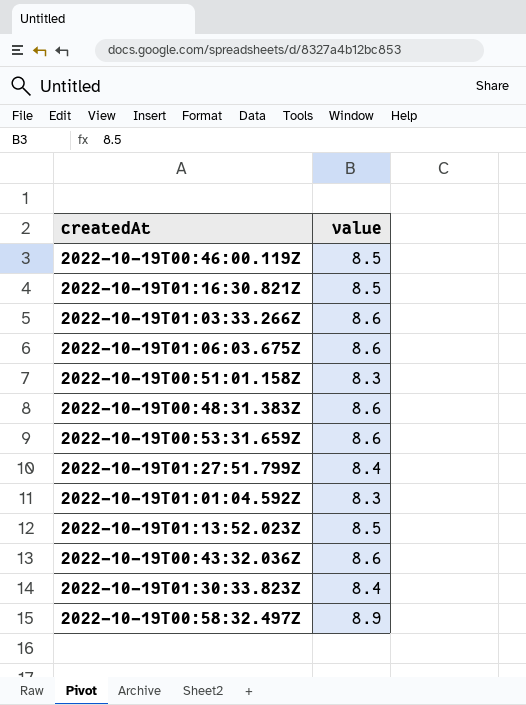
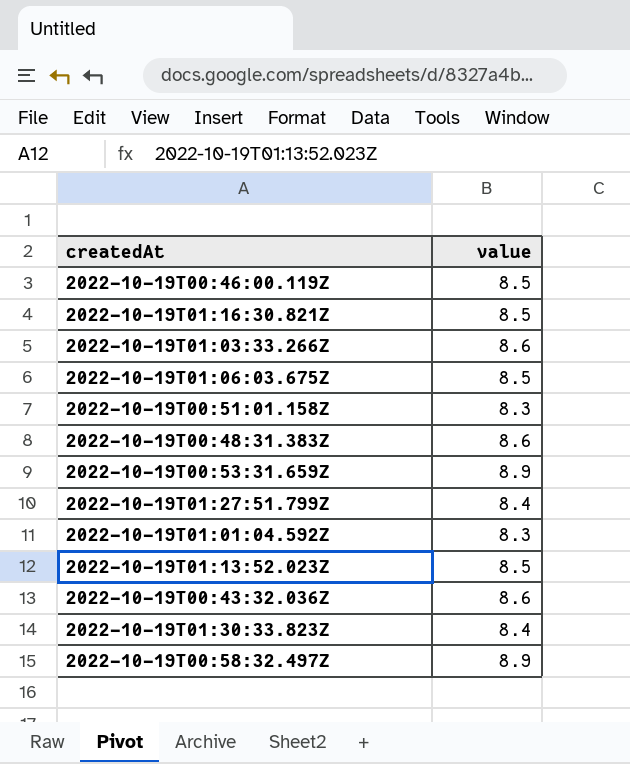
2022-10-19T01:06:03.675Z | value: 8.6 -> 8.5
2022-10-19T00:53:31.659Z | value: 8.6 -> 8.9

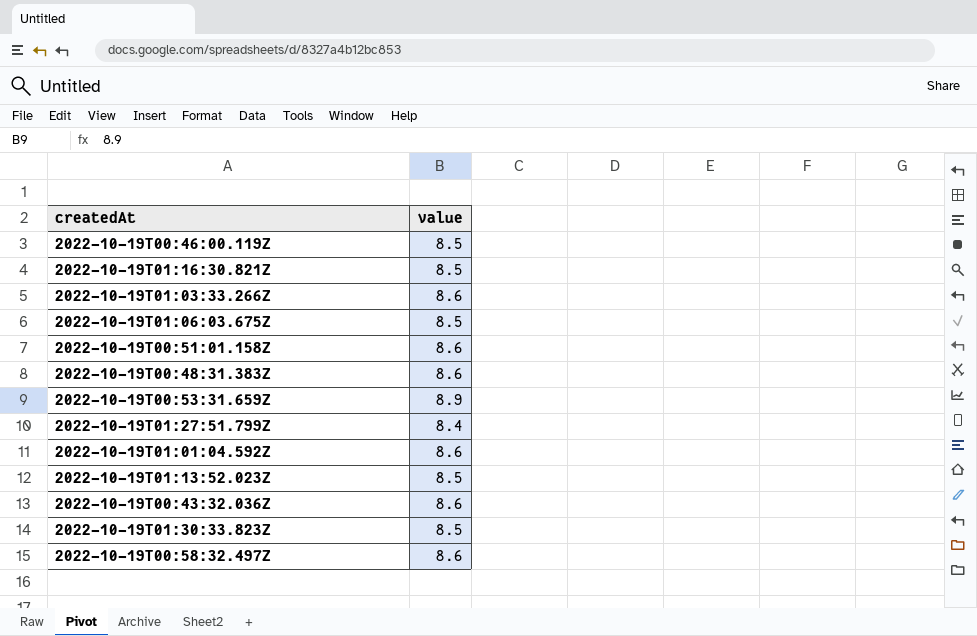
2022-10-19T00:51:01.158Z | value: 8.3 -> 8.6
2022-10-19T01:01:04.592Z | value: 8.3 -> 8.6
2022-10-19T01:30:33.823Z | value: 8.4 -> 8.5
2022-10-19T00:58:32.497Z | value: 8.9 -> 8.6

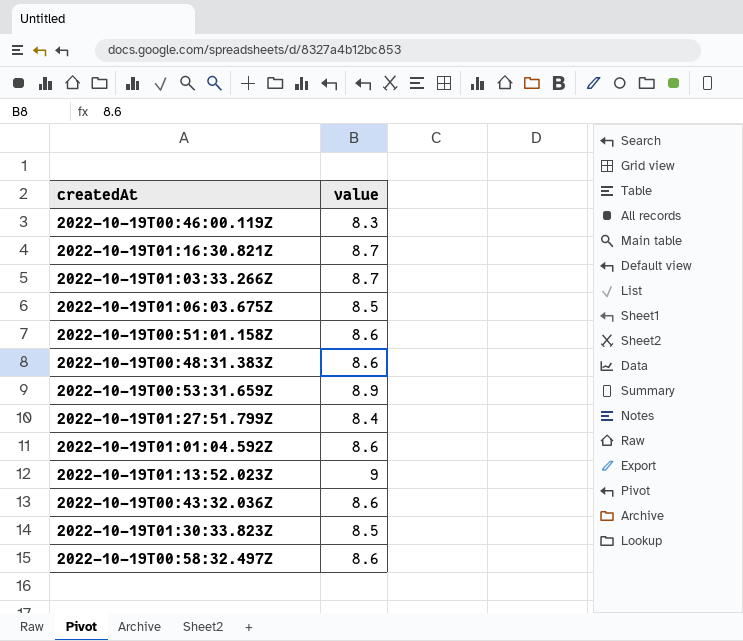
2022-10-19T00:46:00.119Z | value: 8.5 -> 8.3
2022-10-19T01:16:30.821Z | value: 8.5 -> 8.7
2022-10-19T01:03:33.266Z | value: 8.6 -> 8.7
2022-10-19T01:13:52.023Z | value: 8.5 -> 9

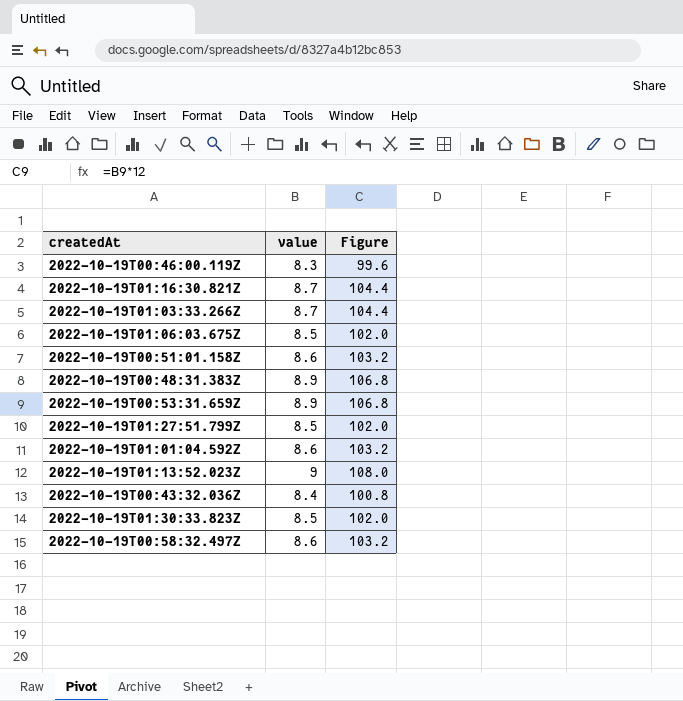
column Figure | formula: none -> [value] * 12
2022-10-19T00:48:31.383Z | value: 8.6 -> 8.9
2022-10-19T01:27:51.799Z | value: 8.4 -> 8.5
2022-10-19T00:43:32.036Z | value: 8.6 -> 8.4

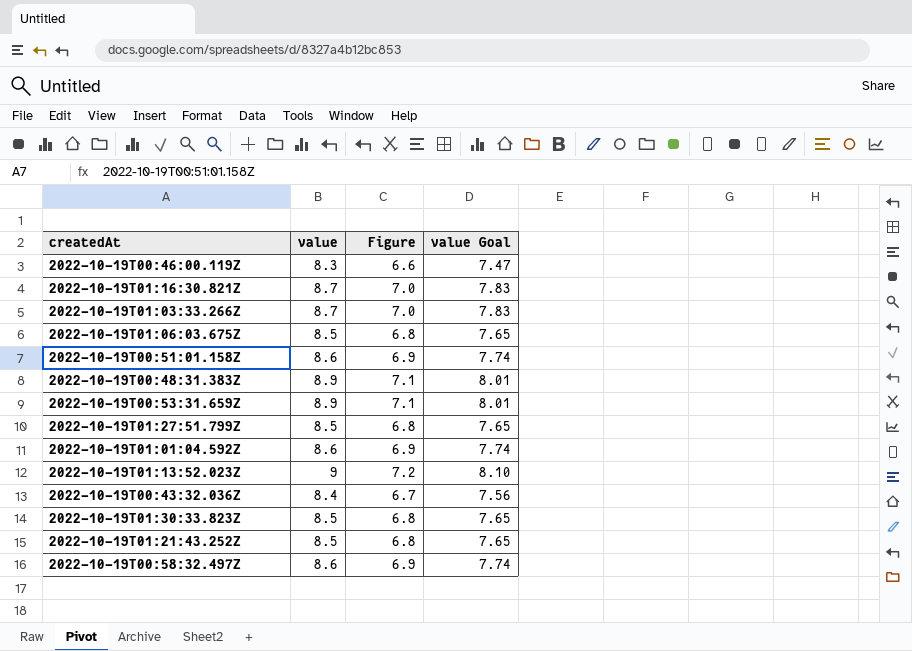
column Figure | formula: [value] * 12 -> [value] * 0.8
column value Goal | formula: none -> [value] * 0.9
row 2022-10-19T01:21:43.252Z: none -> 8.5 | 6.8 | 7.65

